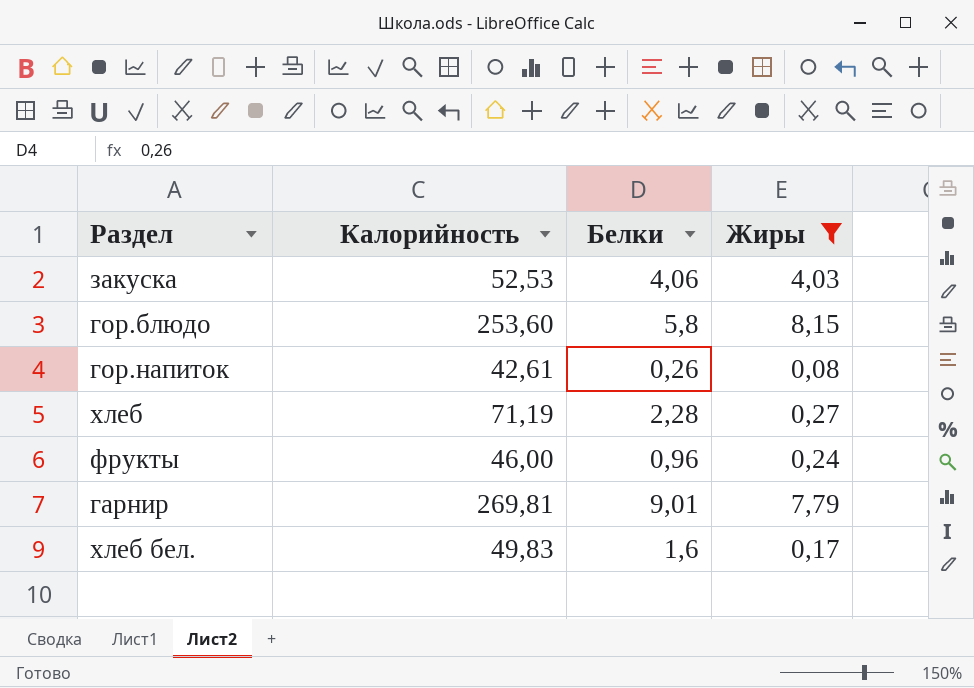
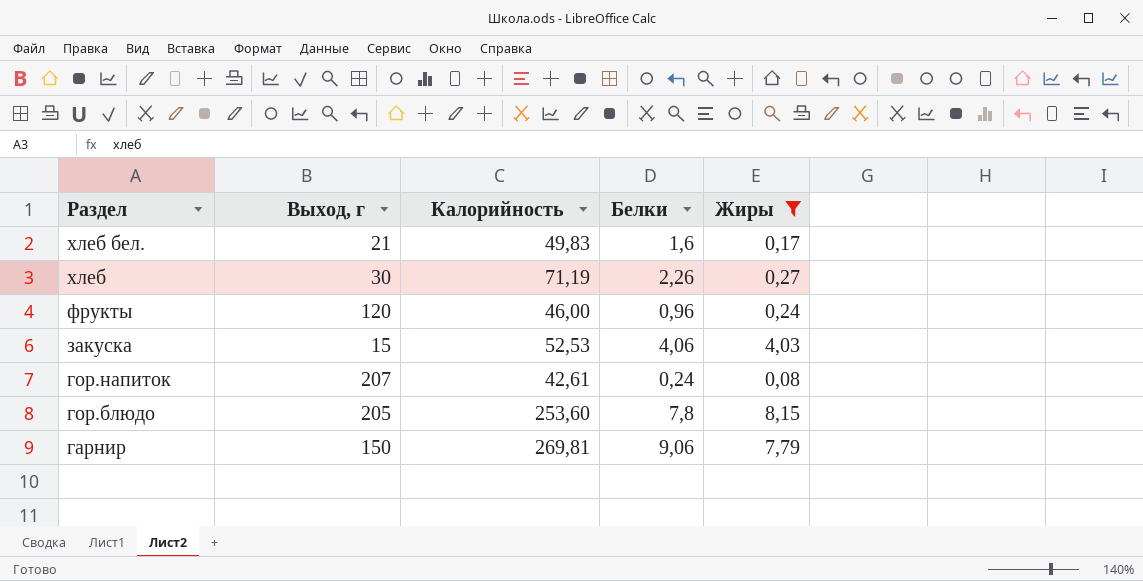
row order: none -> Раздел descending
column Выход, г | position: none -> 2
хлеб | Белки: 2,28 -> 2,26
гор.напиток | Белки: 0,26 -> 0,24
гор.блюдо | Белки: 5,8 -> 7,8
гарнир | Белки: 9,01 -> 9,06

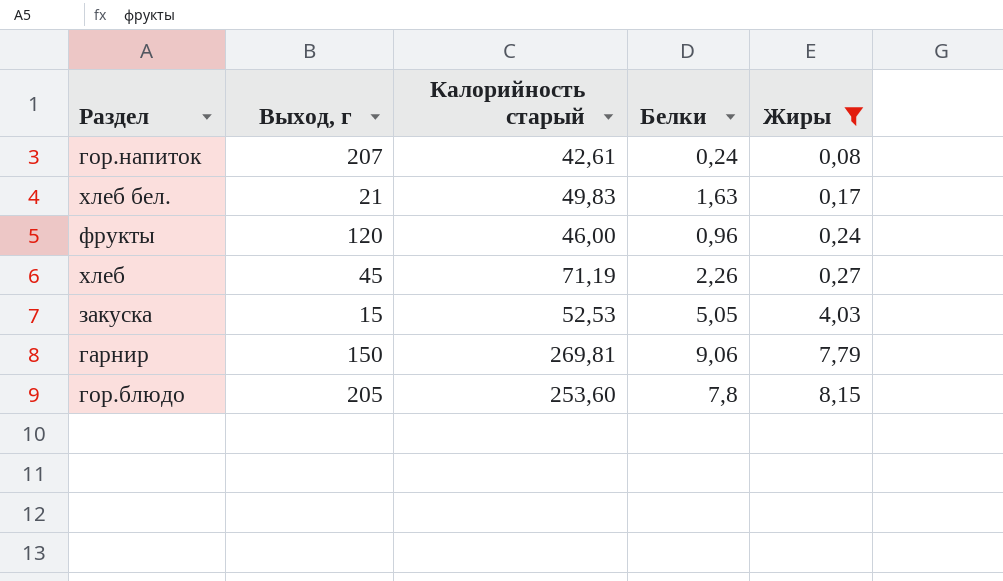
row order: Раздел descending -> Жиры ascending
column name: Калорийность -> Калорийность старый
хлеб бел. | Белки: 1,6 -> 1,63
хлеб | Выход, г: 30 -> 45
закуска | Белки: 4,06 -> 5,05

